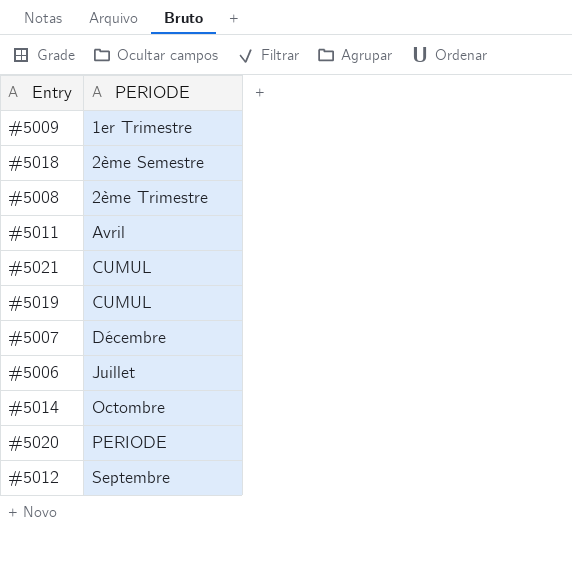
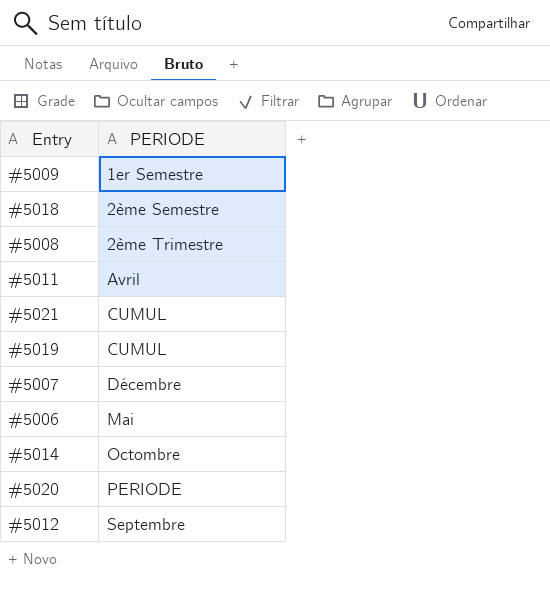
#5009 | PERIODE: 1er Trimestre -> 1er Semestre
#5006 | PERIODE: Juillet -> Mai

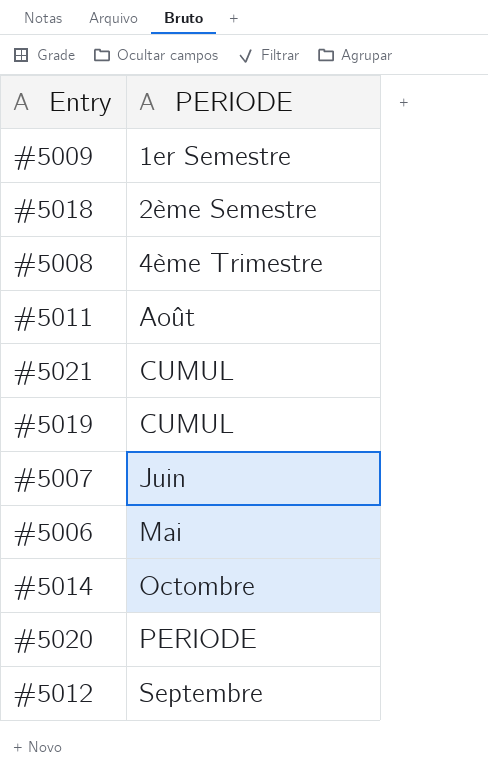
#5008 | PERIODE: 2ème Trimestre -> 4ème Trimestre
#5011 | PERIODE: Avril -> Août
#5007 | PERIODE: Décembre -> Juin

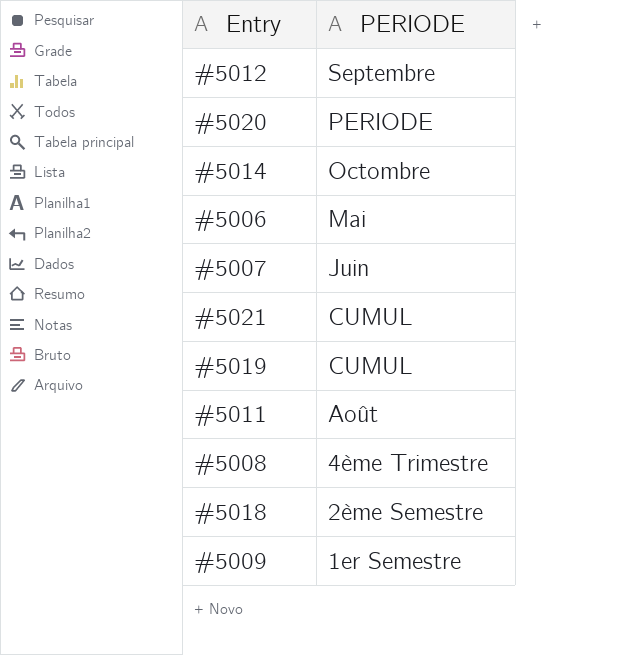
row order: PERIODE ascending -> PERIODE descending

